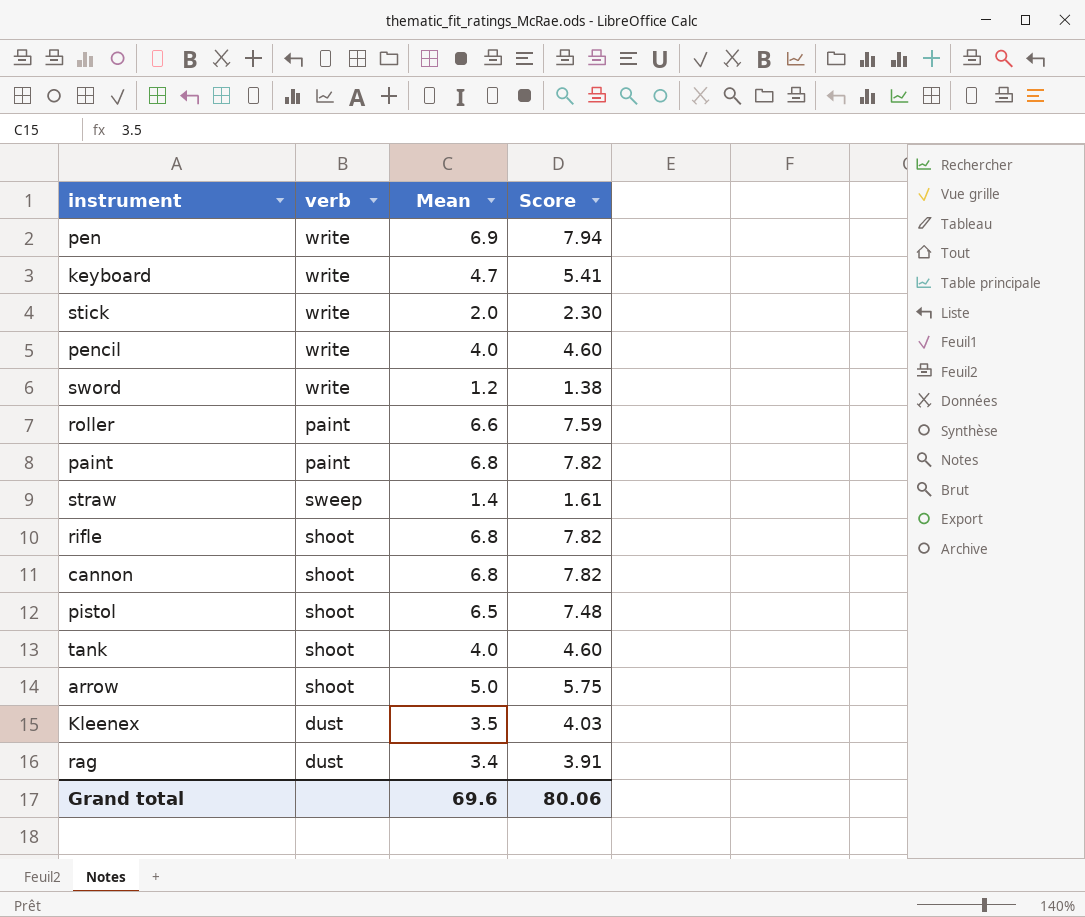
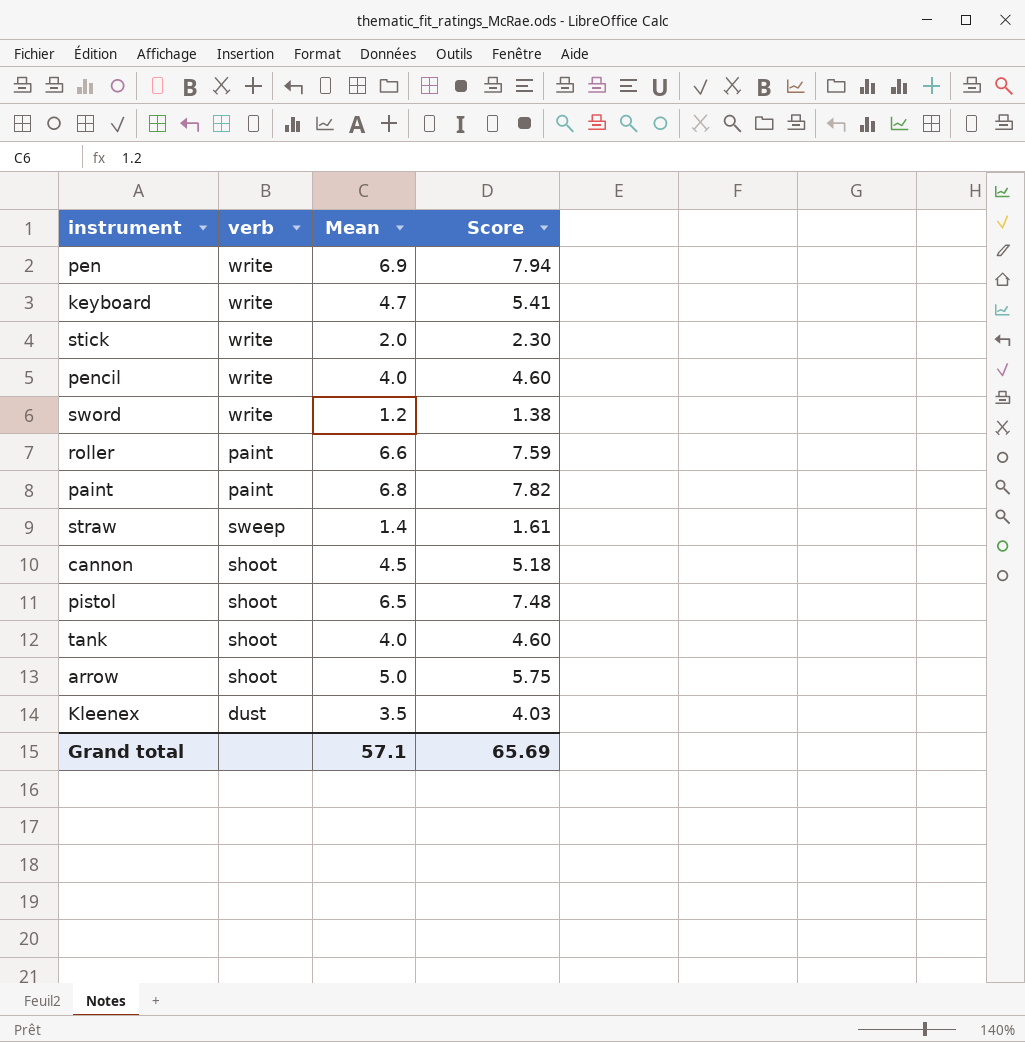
row rifle: shoot | 6.8 | 7.82 -> none
row rag: dust | 3.4 | 3.91 -> none
cannon | Mean: 6.8 -> 4.5
cannon | Score: 7.82 -> 5.18
Grand total | Mean: 69.6 -> 57.1
Grand total | Score: 80.06 -> 65.69

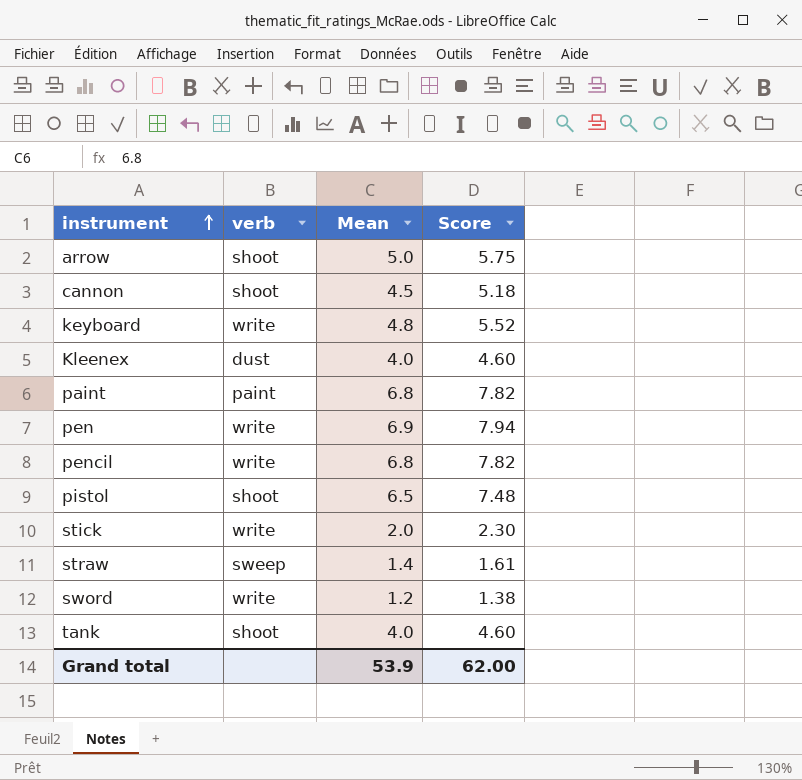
row order: none -> instrument ascending
row roller: paint | 6.6 | 7.59 -> none
keyboard | Mean: 4.7 -> 4.8
keyboard | Score: 5.41 -> 5.52
Kleenex | Mean: 3.5 -> 4.0
Kleenex | Score: 4.03 -> 4.60
pencil | Mean: 4.0 -> 6.8
pencil | Score: 4.60 -> 7.82
Grand total | Mean: 57.1 -> 53.9
Grand total | Score: 65.69 -> 62.00

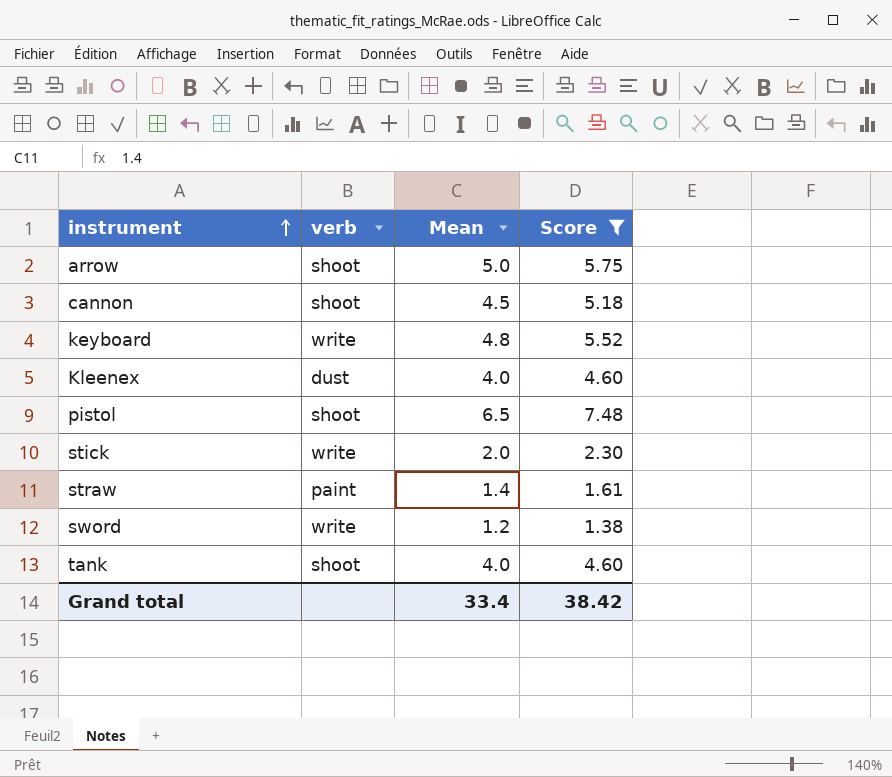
filter: none -> Score <= 7.48
straw | verb: sweep -> paint
Grand total | Mean: 53.9 -> 33.4
Grand total | Score: 62.00 -> 38.42

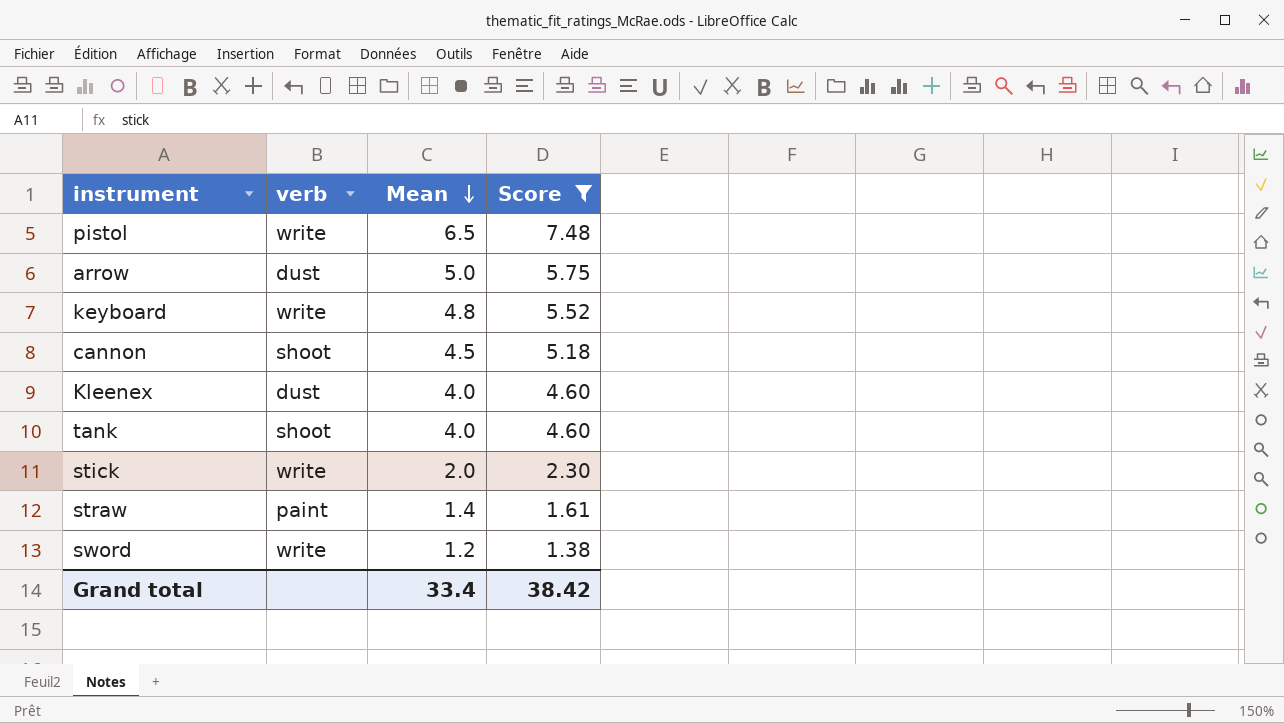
row order: instrument ascending -> Mean descending
pistol | verb: shoot -> write
arrow | verb: shoot -> dust

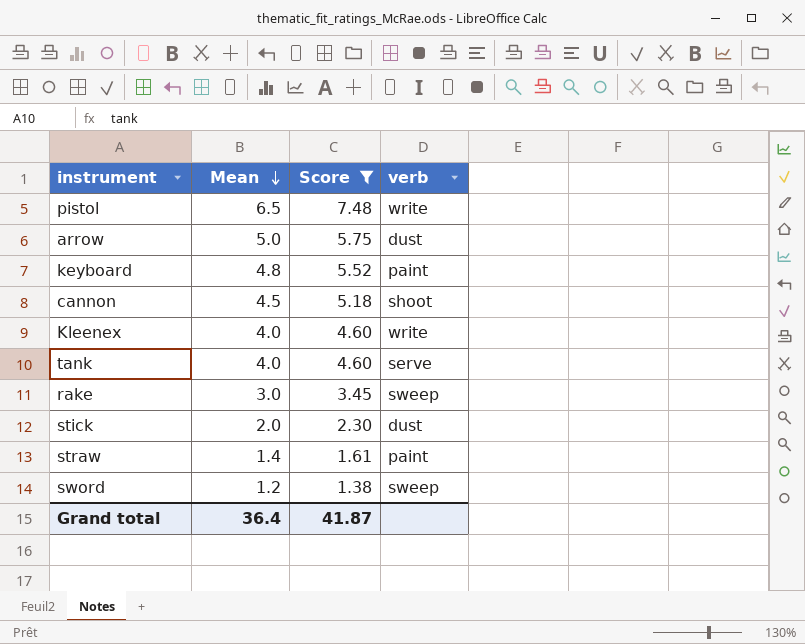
column verb | position: 2 -> 4
keyboard | verb: write -> paint
Kleenex | verb: dust -> write
tank | verb: shoot -> serve
row rake: none -> 3.0 | 3.45 | sweep
stick | verb: write -> dust
sword | verb: write -> sweep
Grand total | Mean: 33.4 -> 36.4
Grand total | Score: 38.42 -> 41.87

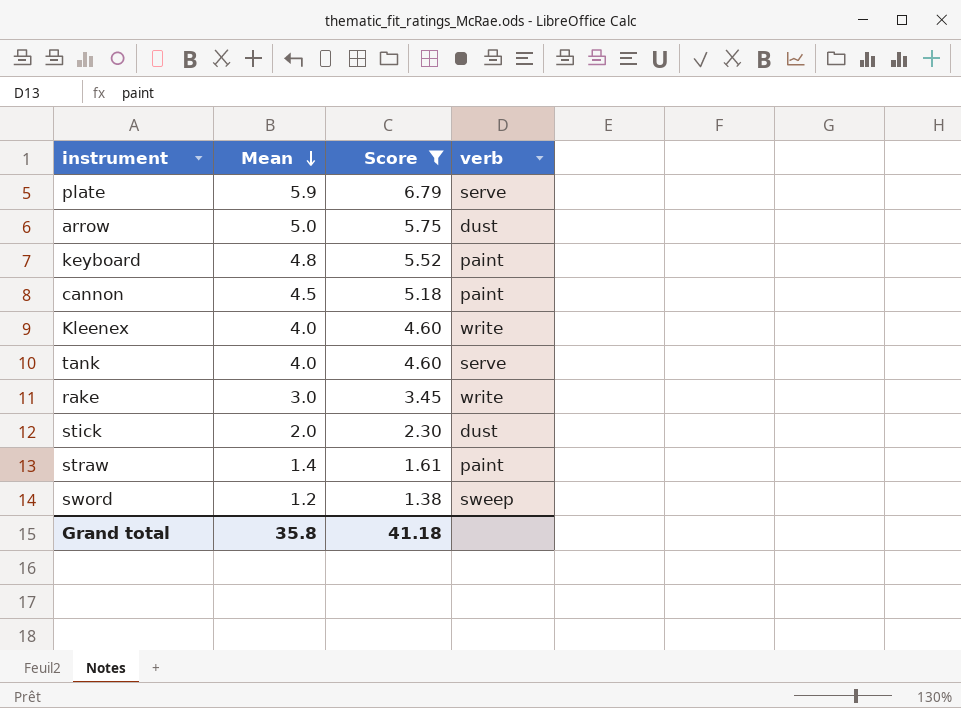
row pistol: 6.5 | 7.48 | write -> none
row plate: none -> 5.9 | 6.79 | serve
cannon | verb: shoot -> paint
rake | verb: sweep -> write
Grand total | Mean: 36.4 -> 35.8
Grand total | Score: 41.87 -> 41.18

